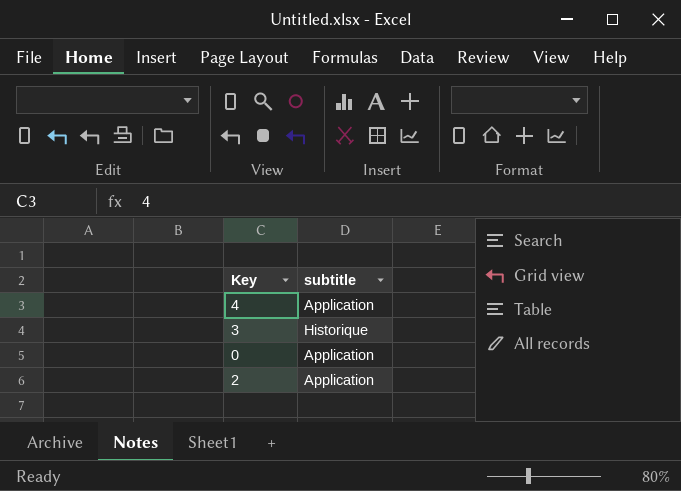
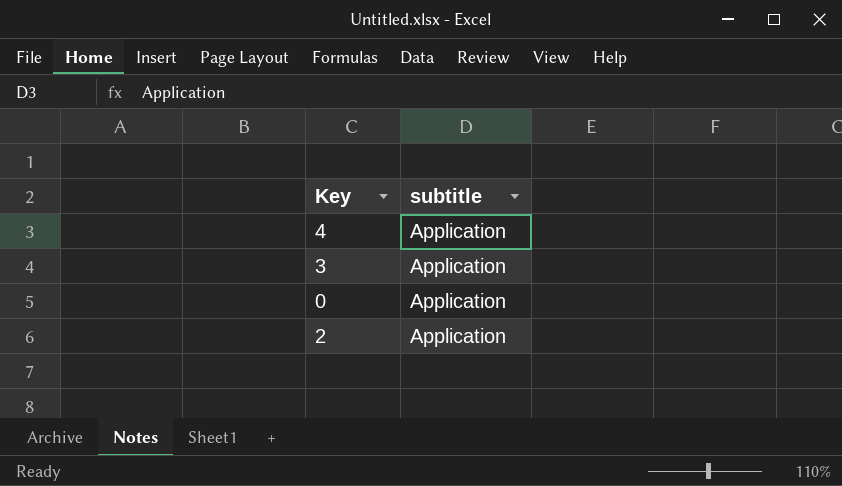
3 | subtitle: Historique -> Application

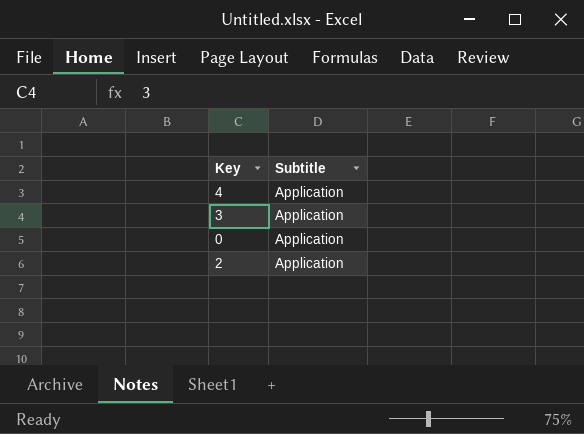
column name: subtitle -> Subtitle

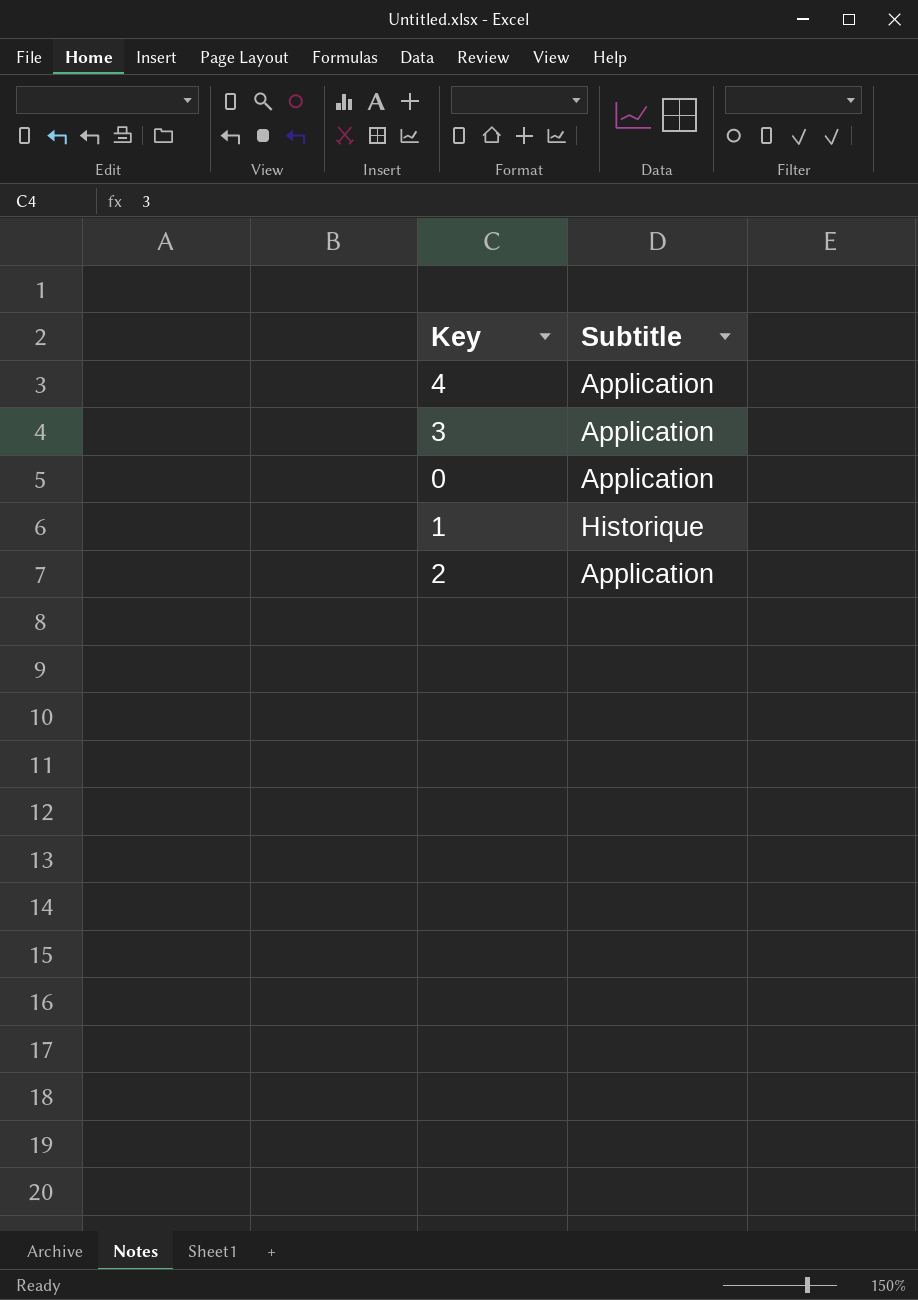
row 1: none -> Historique

